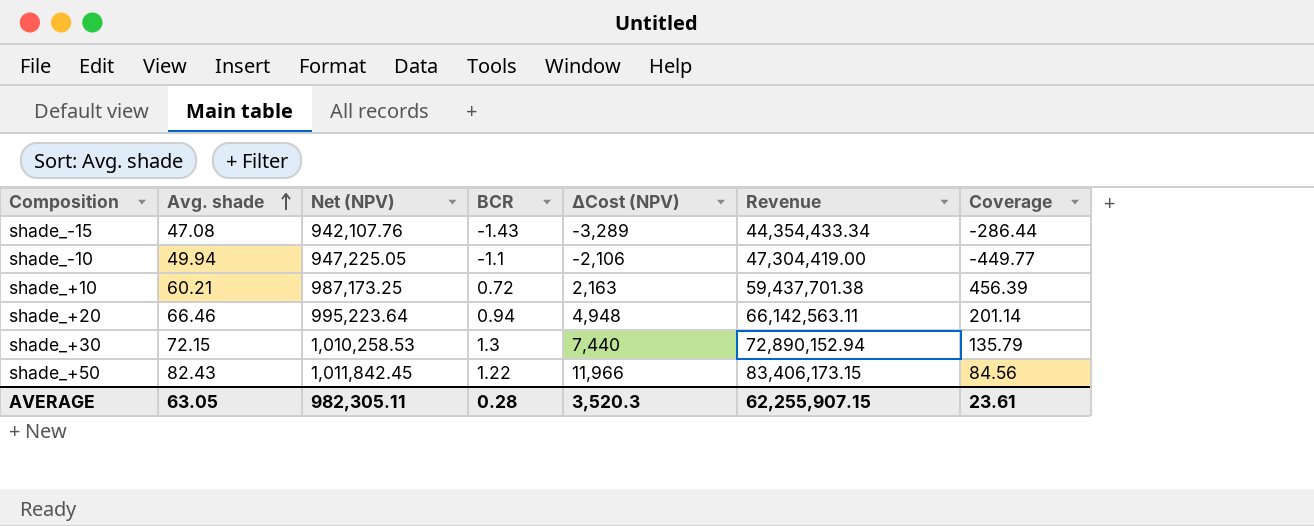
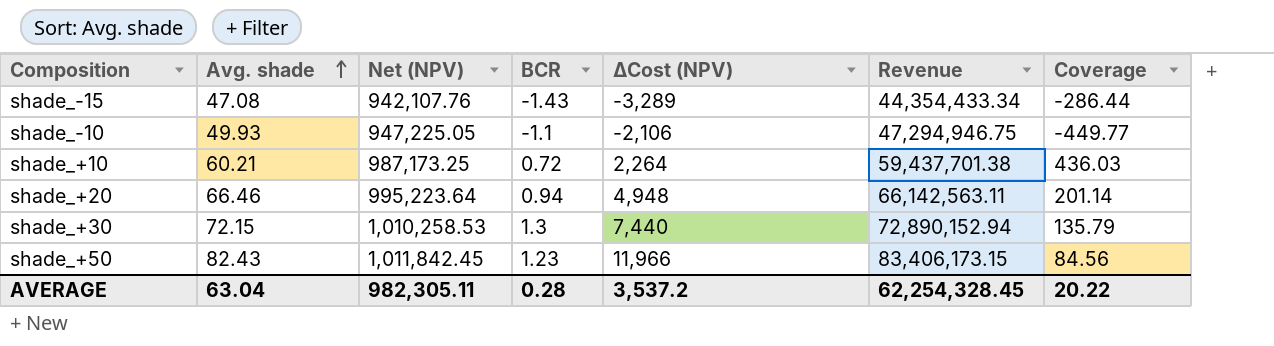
shade_-10 | Avg. shade: 49.94 -> 49.93
shade_-10 | Revenue: 47,304,419.00 -> 47,294,946.75
shade_+10 | ΔCost (NPV): 2,163 -> 2,264
shade_+10 | Coverage: 456.39 -> 436.03
shade_+50 | BCR: 1.22 -> 1.23
AVERAGE | Avg. shade: 63.05 -> 63.04
AVERAGE | ΔCost (NPV): 3,520.3 -> 3,537.2
AVERAGE | Revenue: 62,255,907.15 -> 62,254,328.45
AVERAGE | Coverage: 23.61 -> 20.22

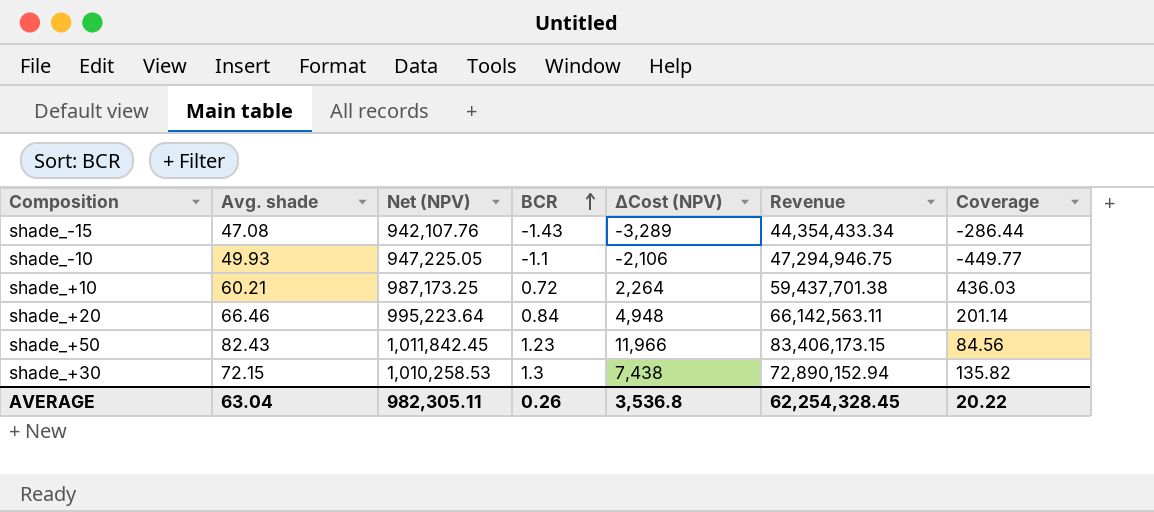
row order: Avg. shade ascending -> BCR ascending
shade_+20 | BCR: 0.94 -> 0.84
shade_+30 | ΔCost (NPV): 7,440 -> 7,438
shade_+30 | Coverage: 135.79 -> 135.82
AVERAGE | BCR: 0.28 -> 0.26
AVERAGE | ΔCost (NPV): 3,537.2 -> 3,536.8

